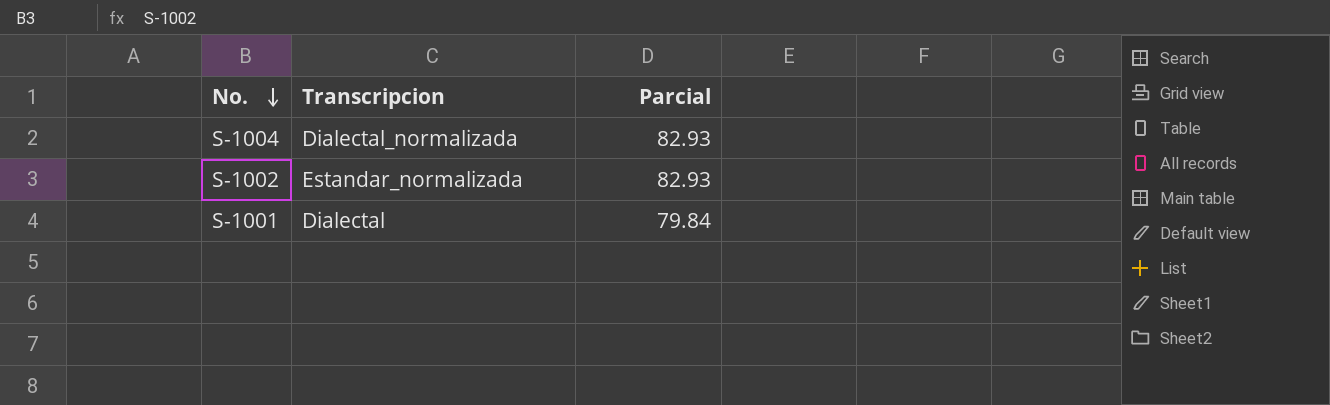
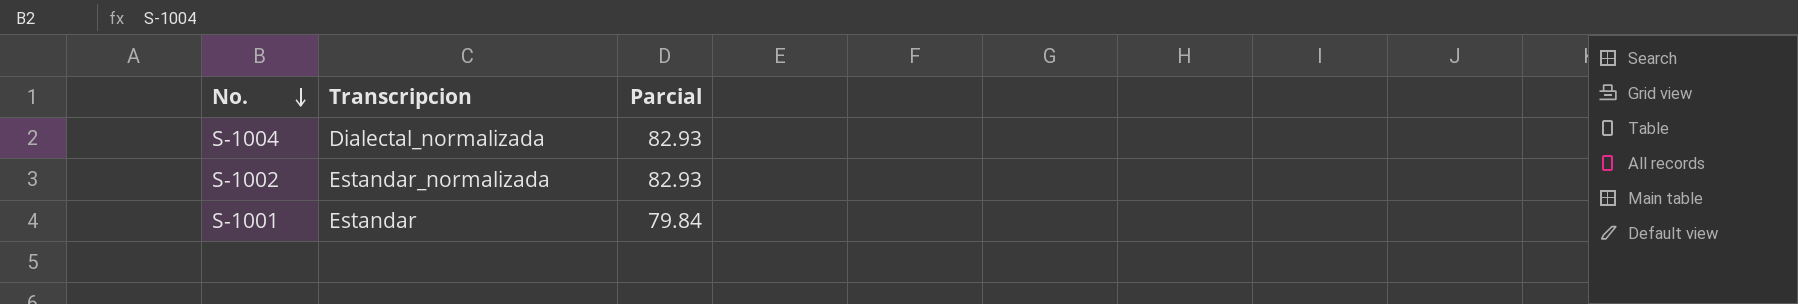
S-1001 | Transcripcion: Dialectal -> Estandar

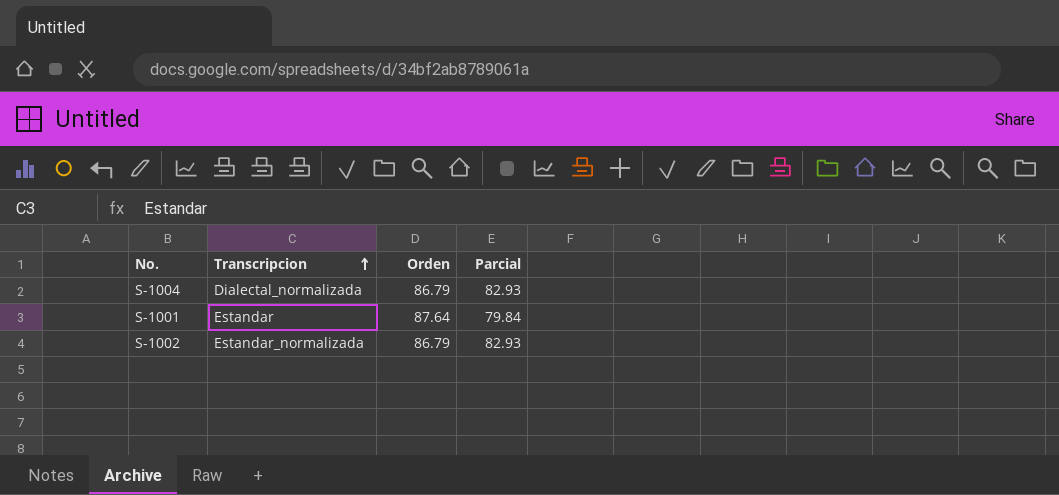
row order: No. descending -> Transcripcion ascending
column Orden | position: none -> 3

